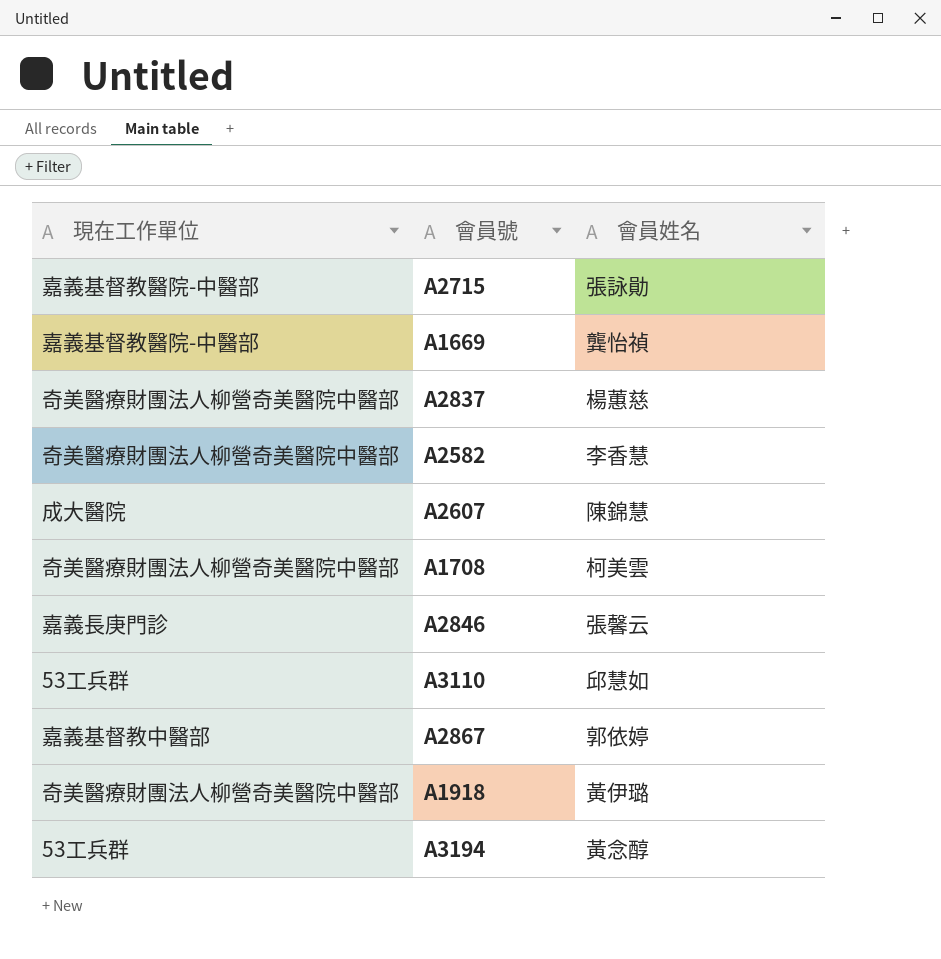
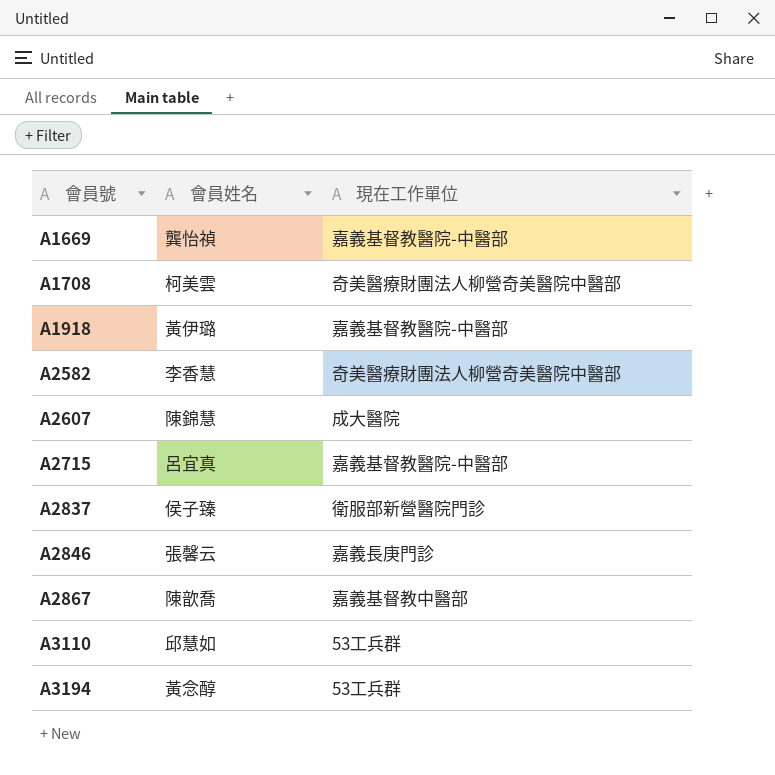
row order: none -> 會員號 ascending
column 現在工作單位 | position: 1 -> 3
A1918 | 現在工作單位: 奇美醫療財團法人柳營奇美醫院中醫部 -> 嘉義基督教醫院-中醫部
A2715 | 會員姓名: 張詠勛 -> 呂宜真
A2837 | 會員姓名: 楊蕙慈 -> 侯子臻
A2837 | 現在工作單位: 奇美醫療財團法人柳營奇美醫院中醫部 -> 衛服部新營醫院門診
A2867 | 會員姓名: 郭依婷 -> 陳歆喬

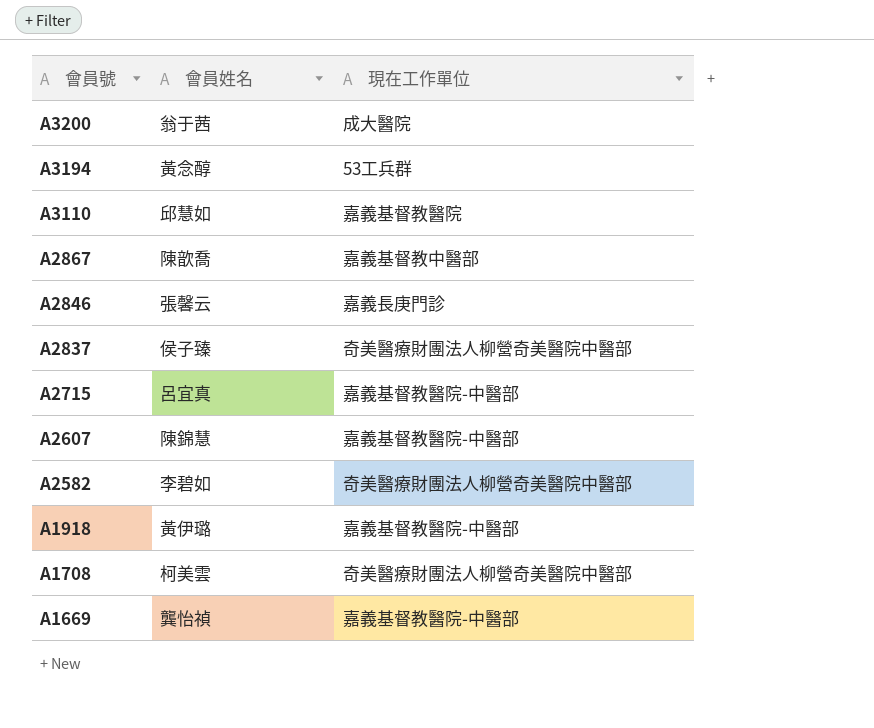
row order: 會員號 ascending -> 會員號 descending
row A3200: none -> 翁于茜 | 成大醫院
A3110 | 現在工作單位: 53工兵群 -> 嘉義基督教醫院
A2837 | 現在工作單位: 衛服部新營醫院門診 -> 奇美醫療財團法人柳營奇美醫院中醫部
A2607 | 現在工作單位: 成大醫院 -> 嘉義基督教醫院-中醫部
A2582 | 會員姓名: 李香慧 -> 李碧如

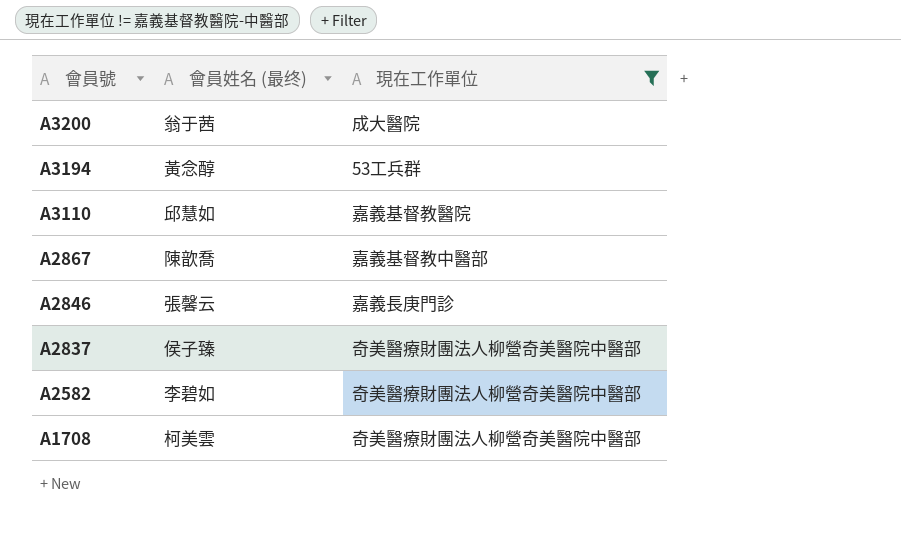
filter: none -> 現在工作單位 != 嘉義基督教醫院-中醫部
column name: 會員姓名 -> 會員姓名 (最终)

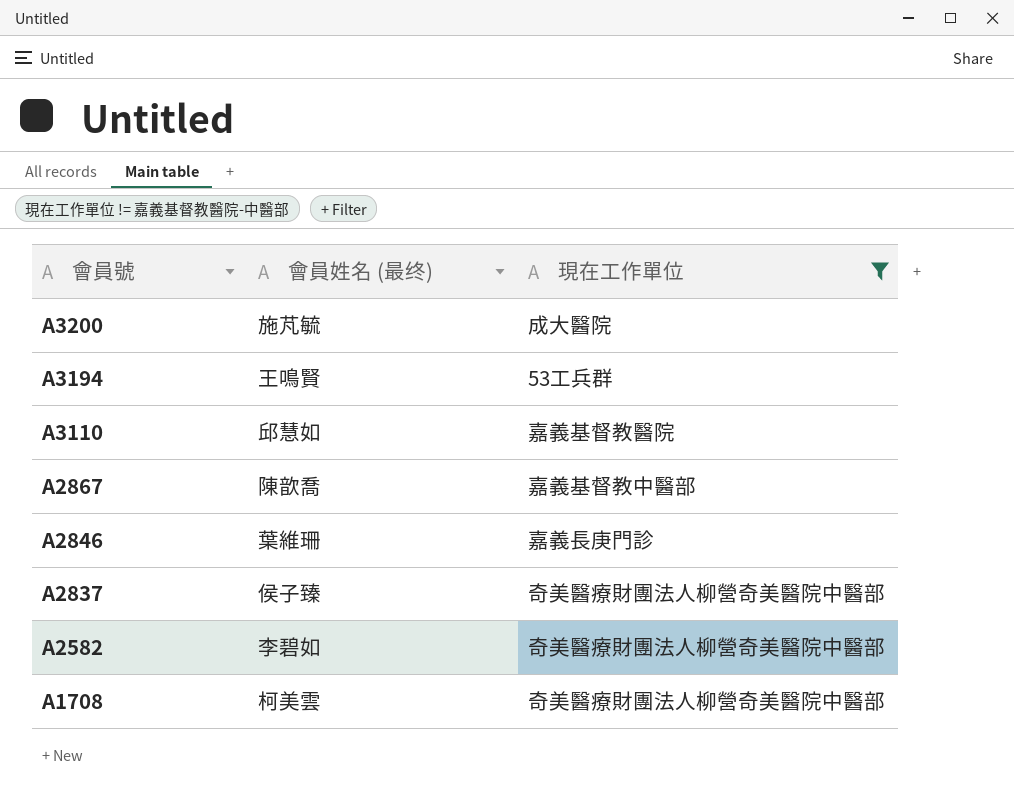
A3200 | 會員姓名 (最终): 翁于茜 -> 施芃毓
A3194 | 會員姓名 (最终): 黃念醇 -> 王鳴賢
A2846 | 會員姓名 (最终): 張馨云 -> 葉維珊

